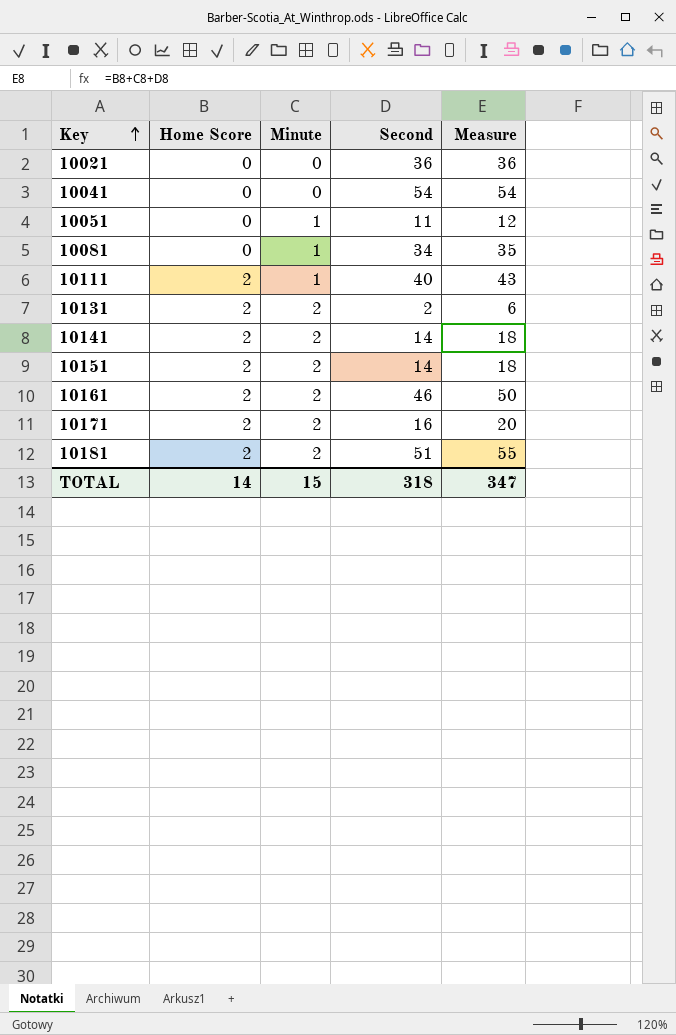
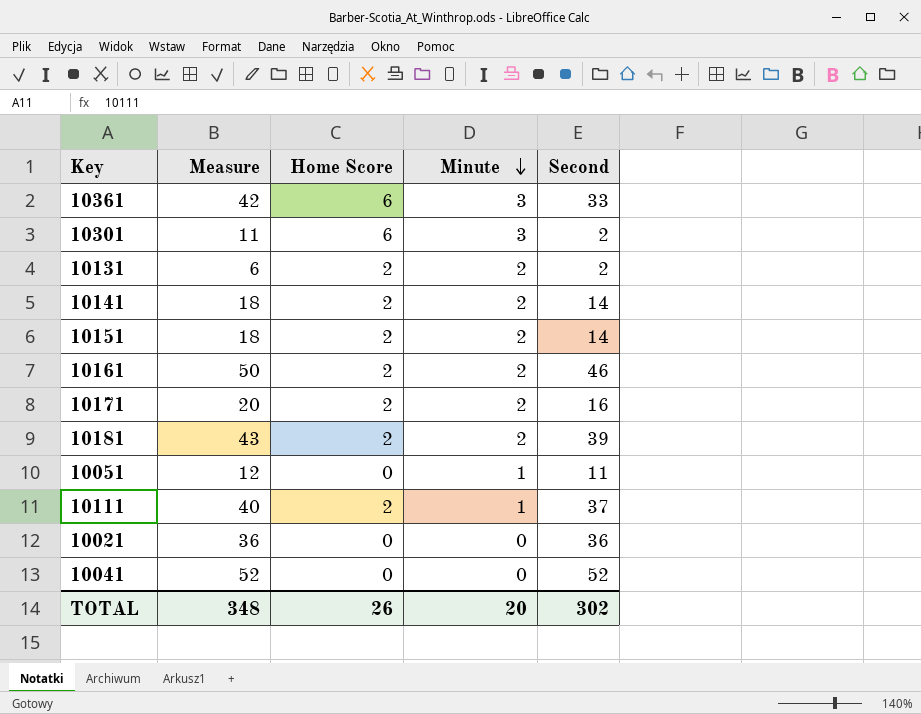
row order: Key ascending -> Minute descending
column Measure | position: 5 -> 2
row 10081: 0 | 1 | 34 | 35 -> none
row 10361: none -> 42 | 6 | 3 | 33
row 10301: none -> 11 | 6 | 3 | 2
10181 | Measure: 55 -> 43
10181 | Second: 51 -> 39
10111 | Measure: 43 -> 40
10111 | Second: 40 -> 37
10041 | Measure: 54 -> 52
10041 | Second: 54 -> 52
TOTAL | Measure: 347 -> 348
TOTAL | Home Score: 14 -> 26
TOTAL | Minute: 15 -> 20
TOTAL | Second: 318 -> 302

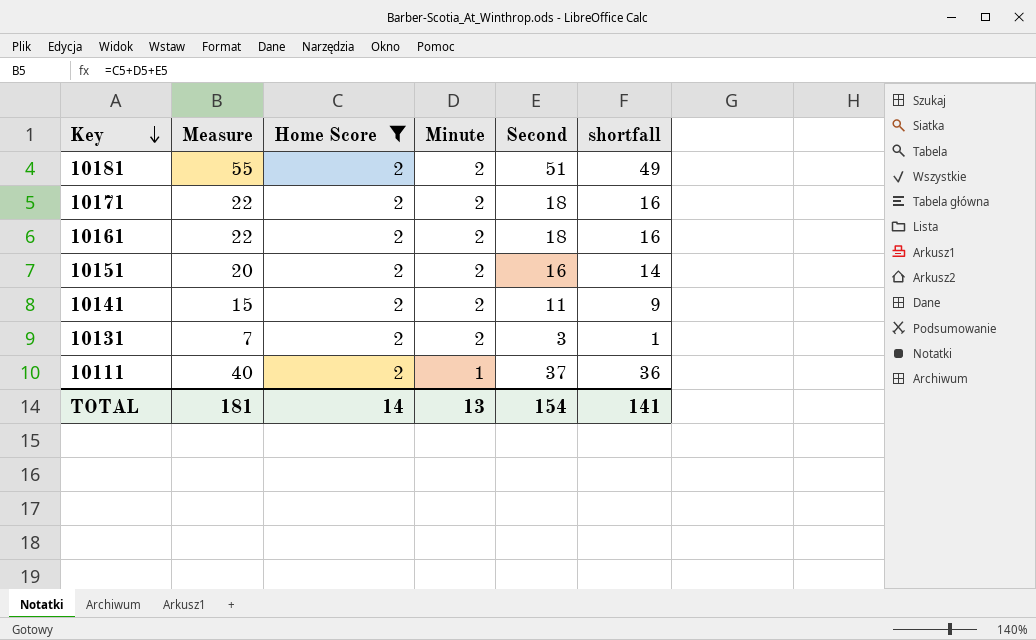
filter: none -> Home Score = 2
row order: Minute descending -> Key descending
column shortfall | formula: none -> [Second] - [Minute]
10181 | Measure: 43 -> 55
10181 | Second: 39 -> 51
10171 | Measure: 20 -> 22
10171 | Second: 16 -> 18
10161 | Measure: 50 -> 22
10161 | Second: 46 -> 18
10151 | Measure: 18 -> 20
10151 | Second: 14 -> 16
10141 | Measure: 18 -> 15
10141 | Second: 14 -> 11
10131 | Measure: 6 -> 7
10131 | Second: 2 -> 3
TOTAL | Measure: 348 -> 181
TOTAL | Home Score: 26 -> 14
TOTAL | Minute: 20 -> 13
TOTAL | Second: 302 -> 154

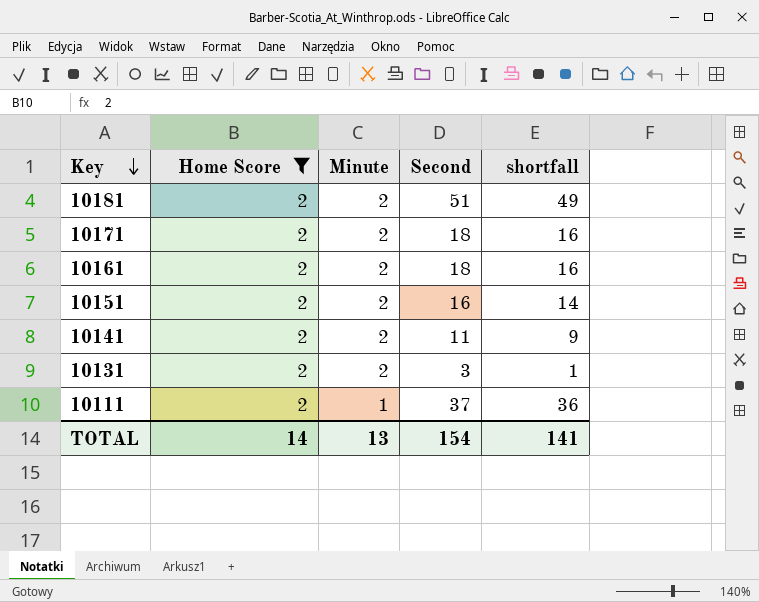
column Measure | formula: [Home Score] + [Minute] + [Second] -> none

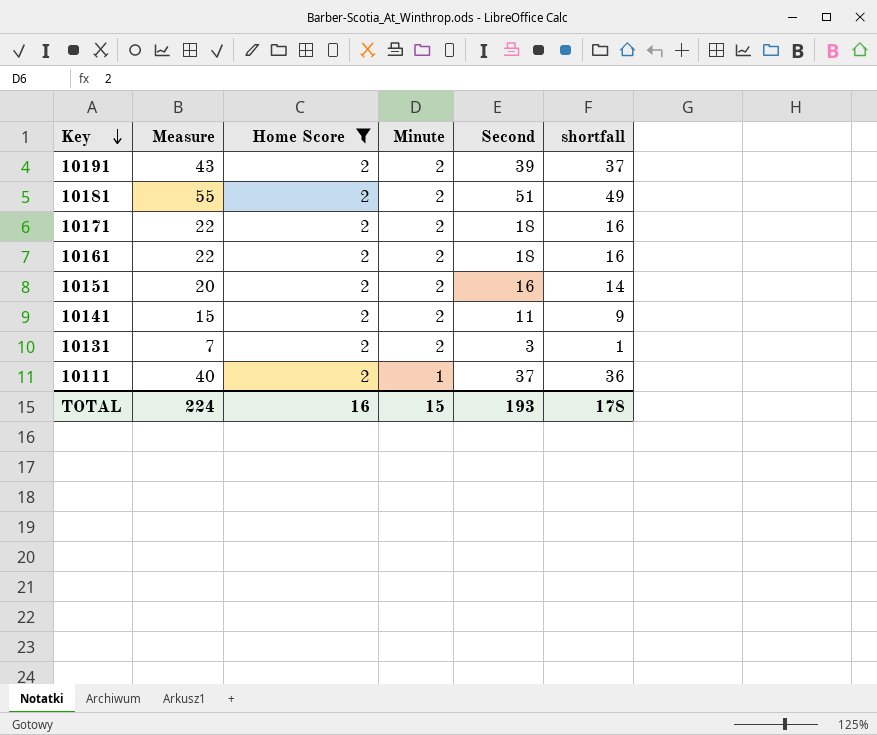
column Measure | formula: none -> [Home Score] + [Minute] + [Second]
row 10191: none -> 43 | 2 | 2 | 39 | 37
TOTAL | Home Score: 14 -> 16
TOTAL | Minute: 13 -> 15
TOTAL | Second: 154 -> 193
TOTAL | shortfall: 141 -> 178

